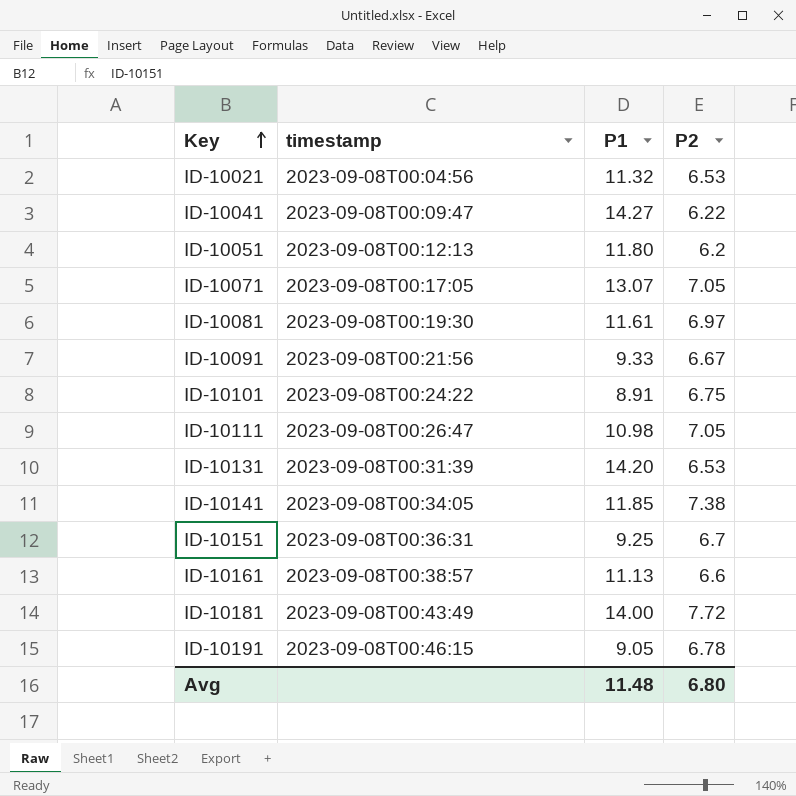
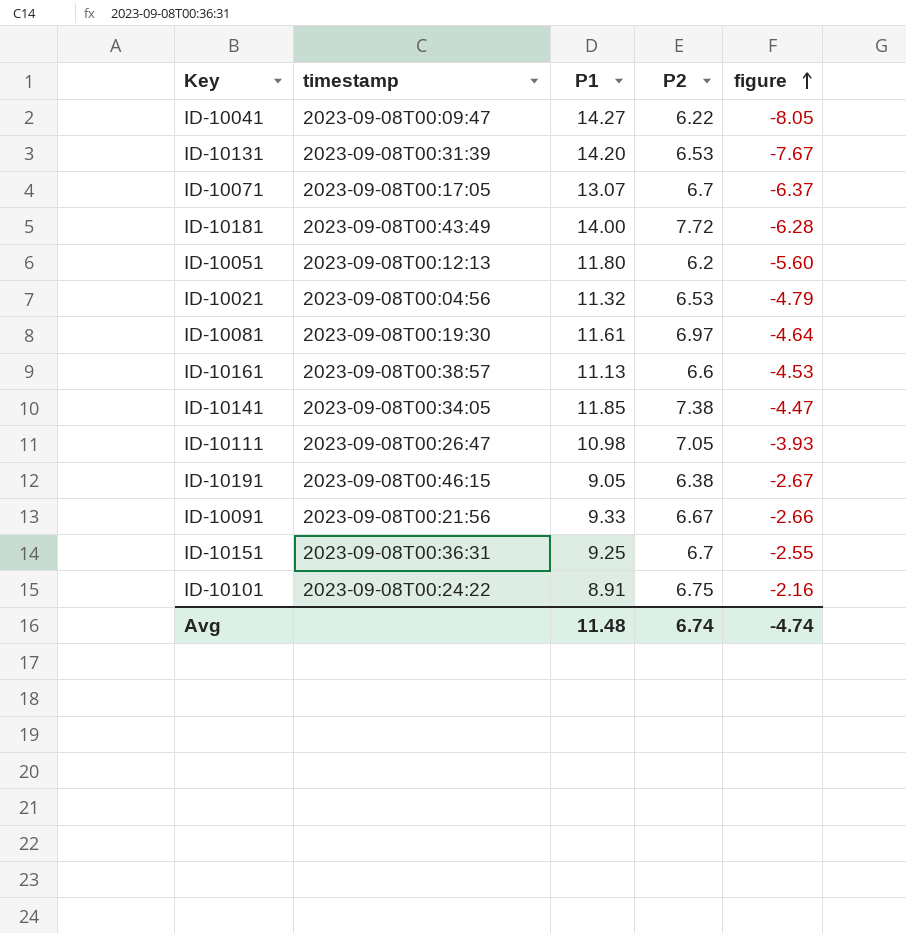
row order: Key ascending -> figure ascending
column figure | formula: none -> [P2] - [P1]
ID-10071 | P2: 7.05 -> 6.7
ID-10191 | P2: 6.78 -> 6.38
Avg | P2: 6.80 -> 6.74

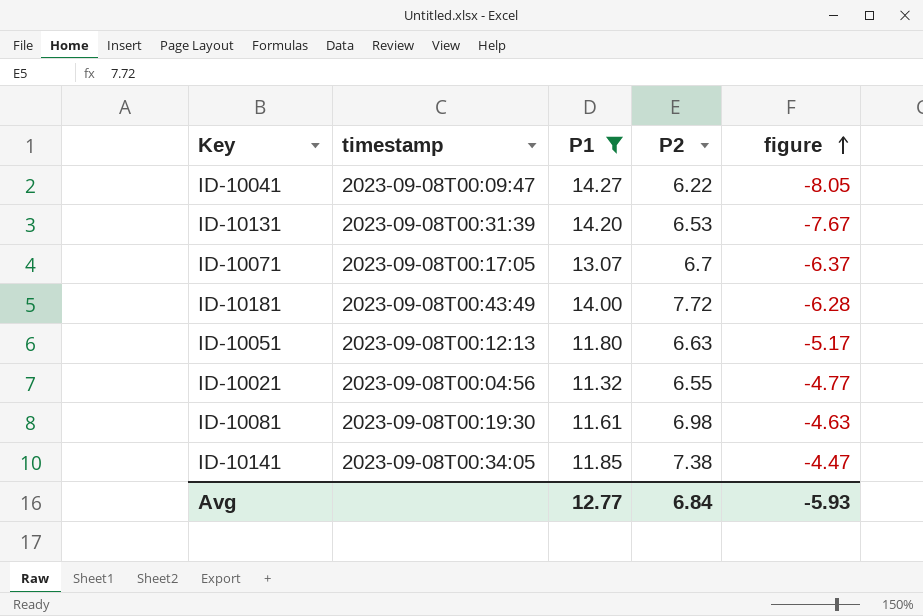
filter: none -> P1 >= 11.32
ID-10051 | P2: 6.2 -> 6.63
ID-10051 | figure: -5.60 -> -5.17
ID-10021 | P2: 6.53 -> 6.55
ID-10021 | figure: -4.79 -> -4.77
ID-10081 | P2: 6.97 -> 6.98
ID-10081 | figure: -4.64 -> -4.63
Avg | P1: 11.48 -> 12.77
Avg | P2: 6.74 -> 6.84
Avg | figure: -4.74 -> -5.93

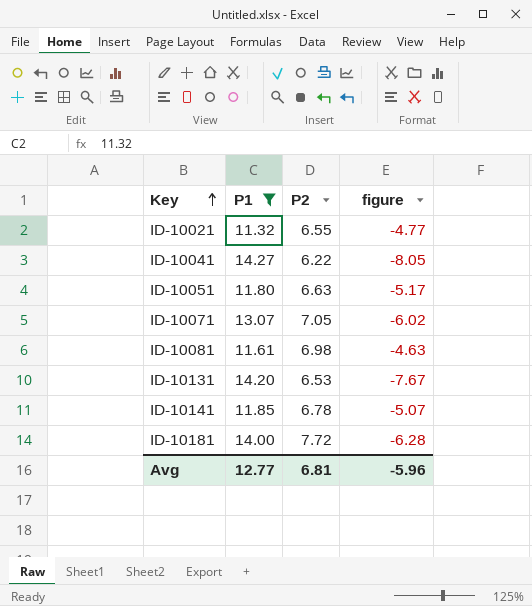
row order: figure ascending -> Key ascending
column timestamp | position: 2 -> none
ID-10071 | P2: 6.7 -> 7.05
ID-10071 | figure: -6.37 -> -6.02
ID-10141 | P2: 7.38 -> 6.78
ID-10141 | figure: -4.47 -> -5.07
Avg | P2: 6.84 -> 6.81
Avg | figure: -5.93 -> -5.96

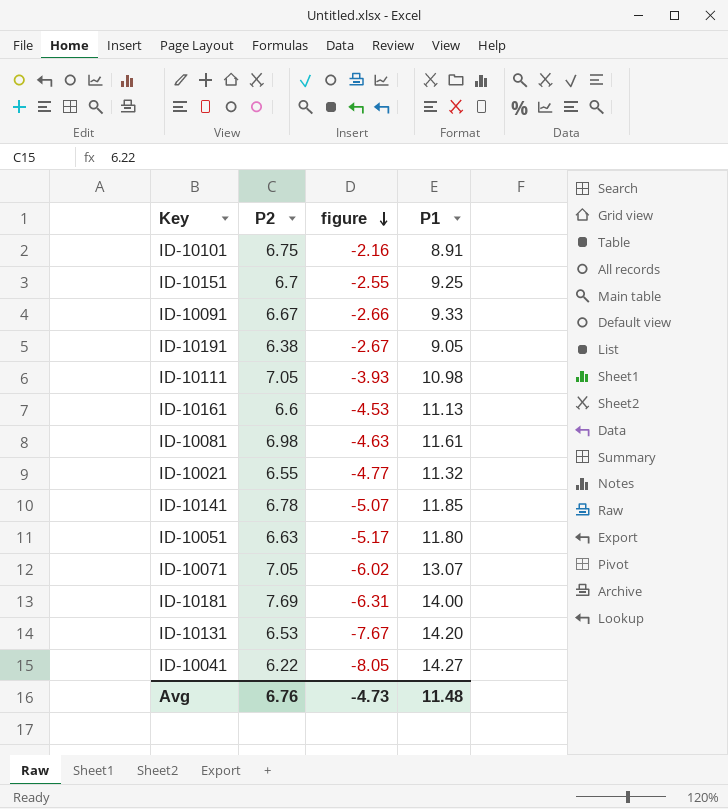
filter: P1 >= 11.32 -> none
row order: Key ascending -> figure descending
column P1 | position: 2 -> 4
ID-10181 | P2: 7.72 -> 7.69
ID-10181 | figure: -6.28 -> -6.31
Avg | P2: 6.81 -> 6.76
Avg | figure: -5.96 -> -4.73
Avg | P1: 12.77 -> 11.48

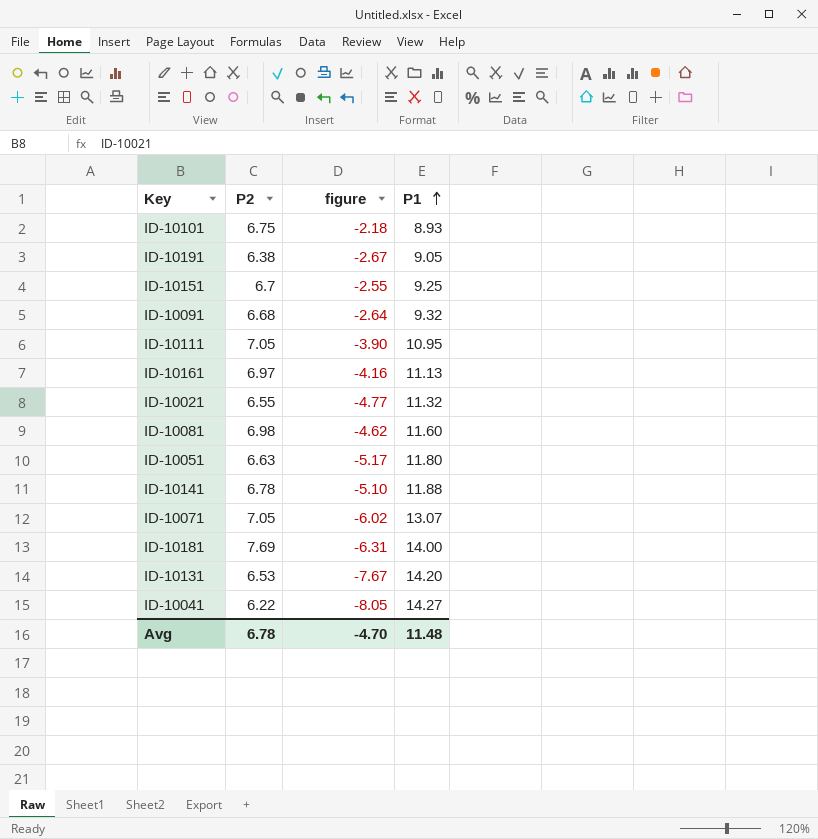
row order: figure descending -> P1 ascending
ID-10101 | figure: -2.16 -> -2.18
ID-10101 | P1: 8.91 -> 8.93
ID-10091 | P2: 6.67 -> 6.68
ID-10091 | figure: -2.66 -> -2.64
ID-10091 | P1: 9.33 -> 9.32
ID-10111 | figure: -3.93 -> -3.90
ID-10111 | P1: 10.98 -> 10.95
ID-10161 | P2: 6.6 -> 6.97
ID-10161 | figure: -4.53 -> -4.16
ID-10081 | figure: -4.63 -> -4.62
ID-10081 | P1: 11.61 -> 11.60
ID-10141 | figure: -5.07 -> -5.10
ID-10141 | P1: 11.85 -> 11.88
Avg | P2: 6.76 -> 6.78
Avg | figure: -4.73 -> -4.70

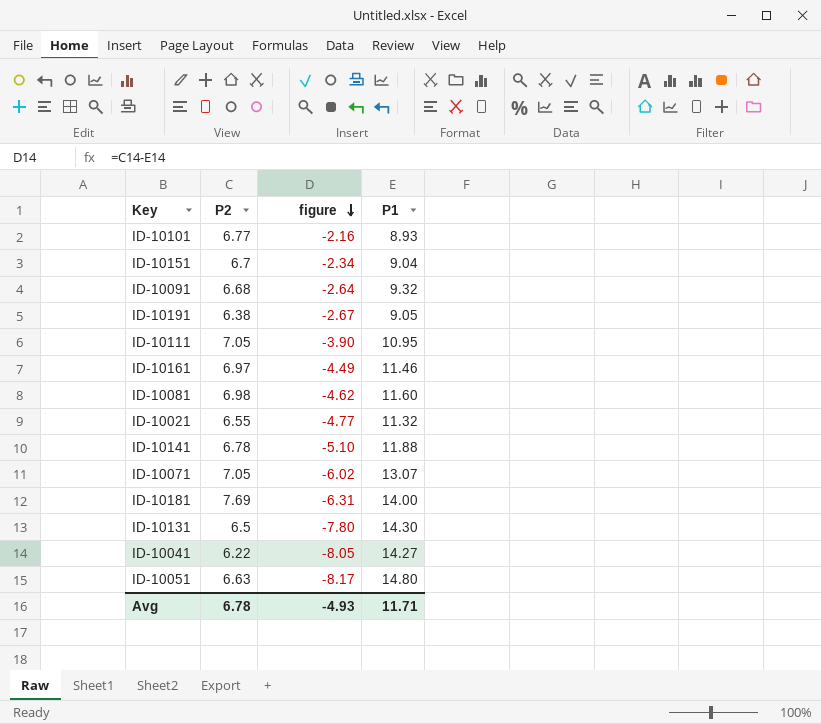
row order: P1 ascending -> figure descending
ID-10101 | P2: 6.75 -> 6.77
ID-10101 | figure: -2.18 -> -2.16
ID-10151 | figure: -2.55 -> -2.34
ID-10151 | P1: 9.25 -> 9.04
ID-10161 | figure: -4.16 -> -4.49
ID-10161 | P1: 11.13 -> 11.46
ID-10131 | P2: 6.53 -> 6.5
ID-10131 | figure: -7.67 -> -7.80
ID-10131 | P1: 14.20 -> 14.30
ID-10051 | figure: -5.17 -> -8.17
ID-10051 | P1: 11.80 -> 14.80
Avg | figure: -4.70 -> -4.93
Avg | P1: 11.48 -> 11.71

